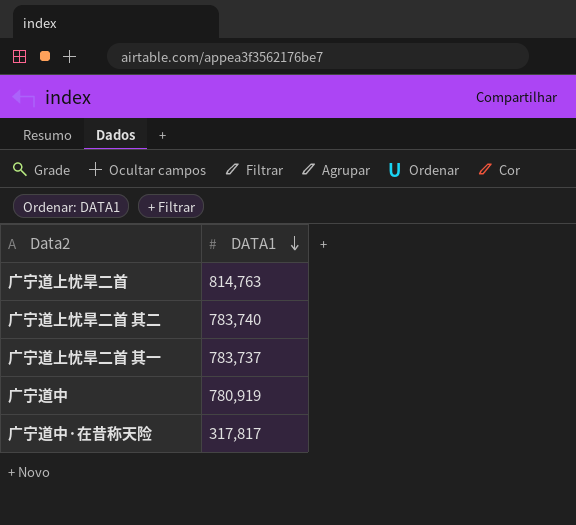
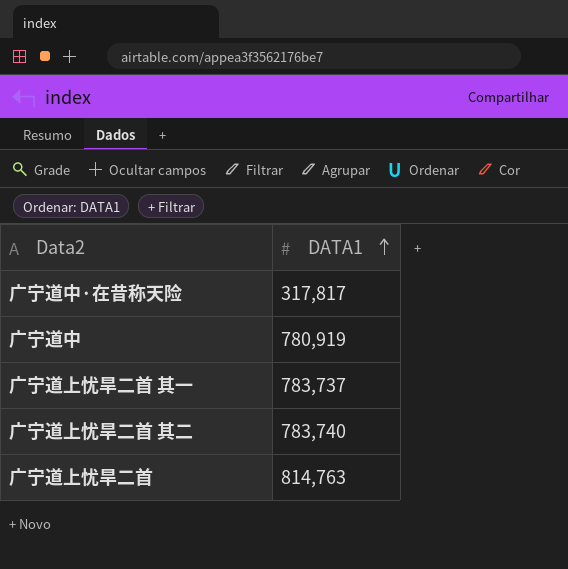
row order: DATA1 descending -> DATA1 ascending

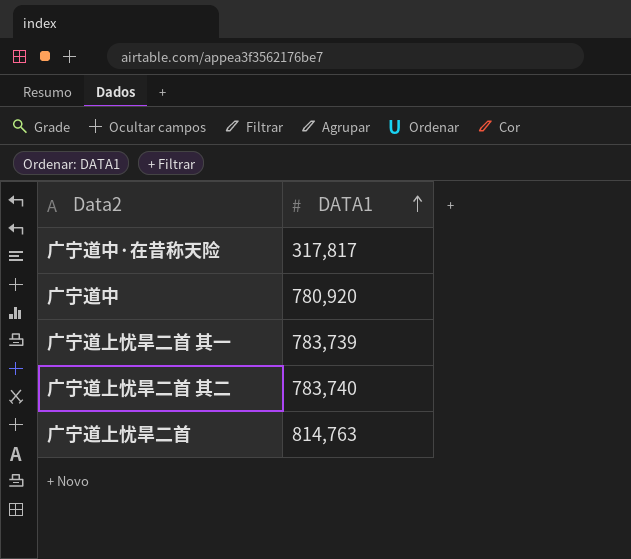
广宁道中 | DATA1: 780,919 -> 780,920
广宁道上忧旱二首 其一 | DATA1: 783,737 -> 783,739

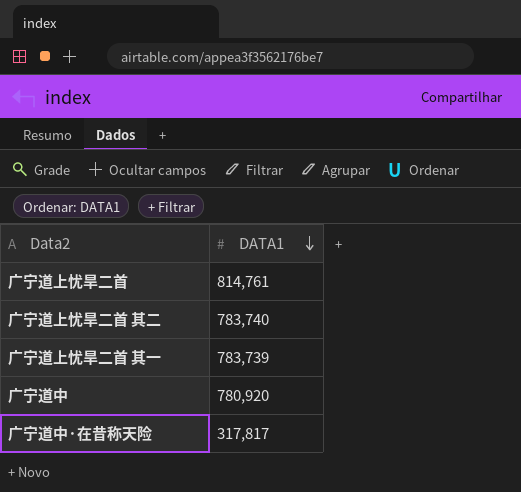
row order: DATA1 ascending -> DATA1 descending
广宁道上忧旱二首 | DATA1: 814,763 -> 814,761

